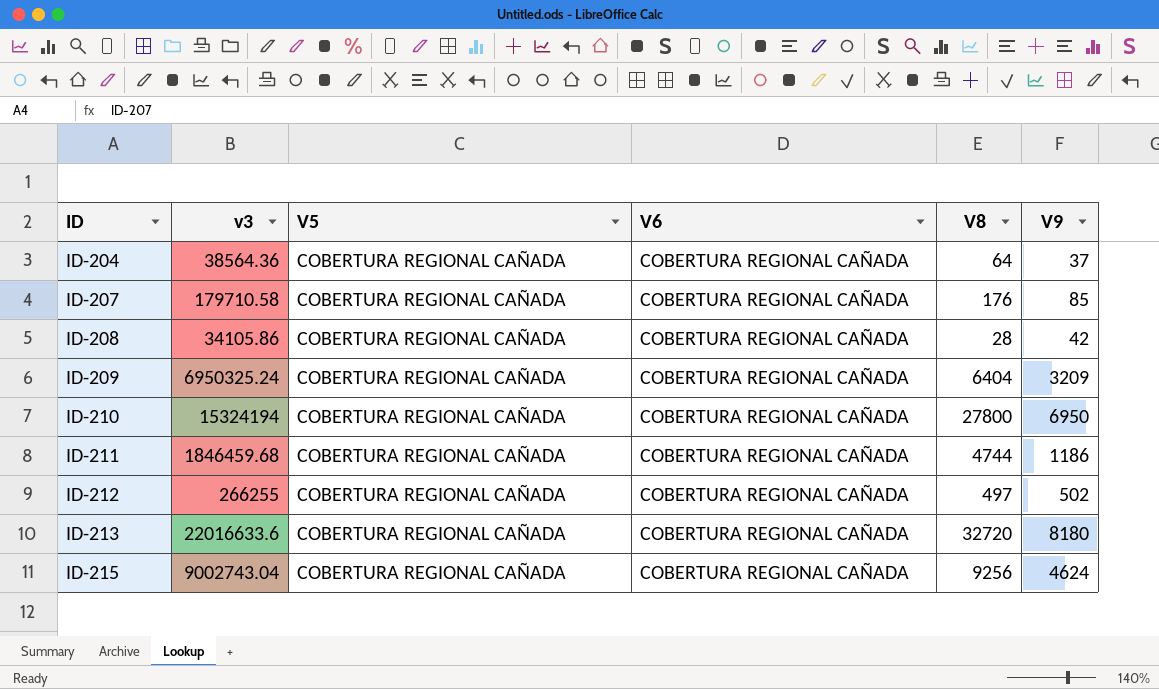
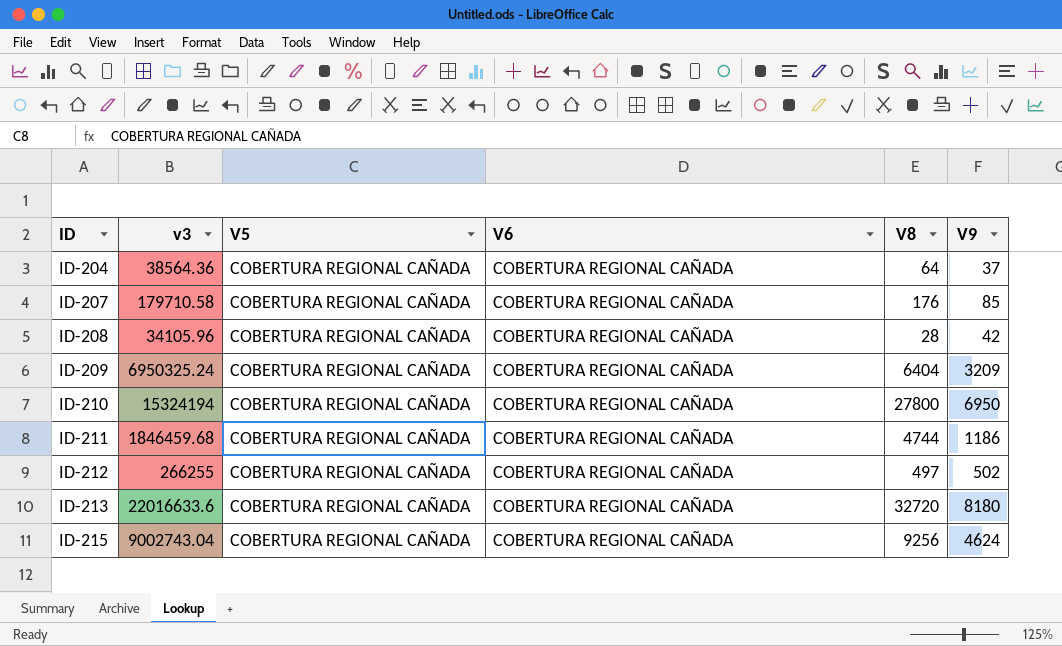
ID-208 | v3: 34105.86 -> 34105.96

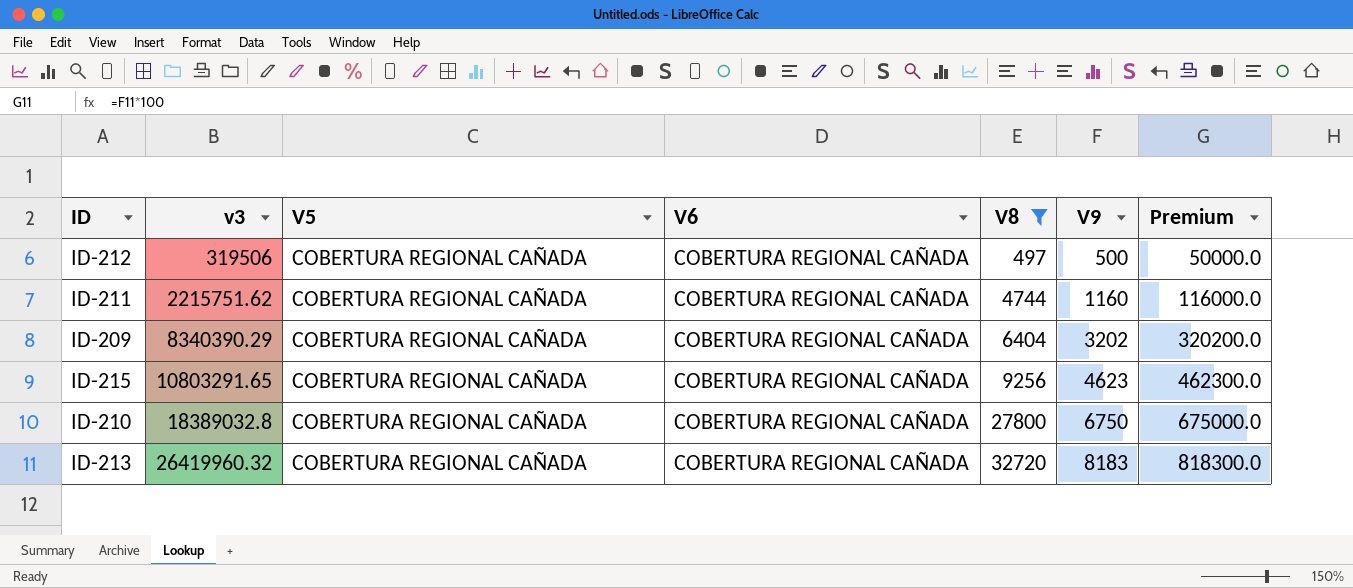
filter: none -> V8 >= 497
row order: ID ascending -> v3 ascending
column Premium | formula: none -> [V9] * 100
ID-212 | v3: 266255 -> 319506
ID-212 | V9: 502 -> 500
ID-211 | v3: 1846459.68 -> 2215751.62
ID-211 | V9: 1186 -> 1160
ID-209 | v3: 6950325.24 -> 8340390.29
ID-209 | V9: 3209 -> 3202
ID-215 | v3: 9002743.04 -> 10803291.65
ID-215 | V9: 4624 -> 4623
ID-210 | v3: 15324194 -> 18389032.8
ID-210 | V9: 6950 -> 6750
ID-213 | v3: 22016633.6 -> 26419960.32
ID-213 | V9: 8180 -> 8183

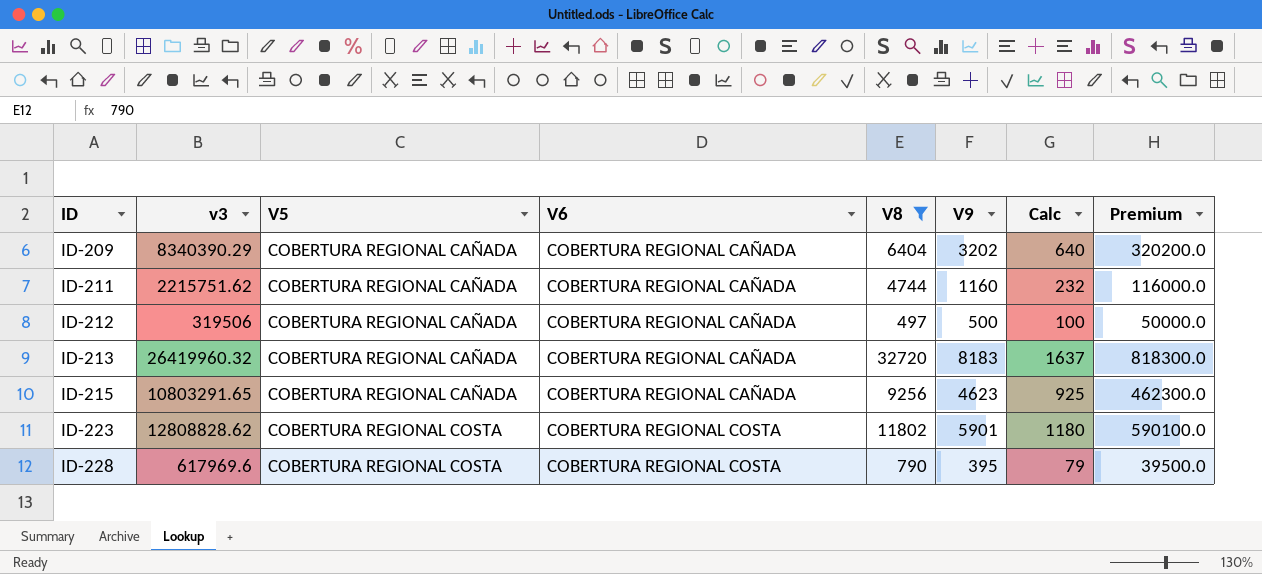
row order: v3 ascending -> ID ascending
column Calc | formula: none -> [V9] * 0.2
row ID-210: 18389032.8 | COBERTURA REGIONAL CAÑADA | COBERTURA REGIONAL CAÑADA | 27800 | 6750 | 675000.0 -> none
row ID-223: none -> 12808828.62 | COBERTURA REGIONAL COSTA | COBERTURA REGIONAL COSTA | 11802 | 5901 | 1180 | 590100.0
row ID-228: none -> 617969.6 | COBERTURA REGIONAL COSTA | COBERTURA REGIONAL COSTA | 790 | 395 | 79 | 39500.0

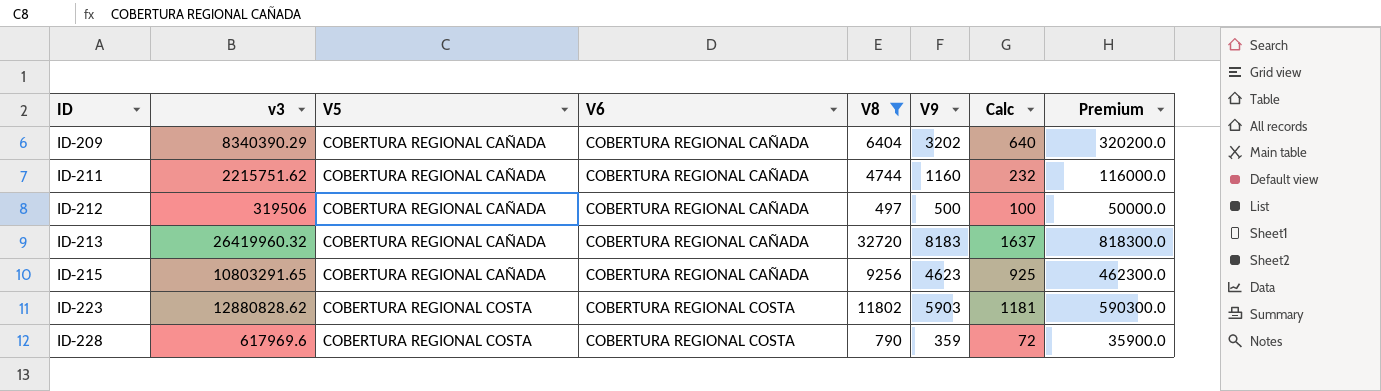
ID-223 | v3: 12808828.62 -> 12880828.62
ID-223 | V9: 5901 -> 5903
ID-223 | Calc: 1180 -> 1181
ID-223 | Premium: 590100.0 -> 590300.0
ID-228 | V9: 395 -> 359
ID-228 | Calc: 79 -> 72
ID-228 | Premium: 39500.0 -> 35900.0

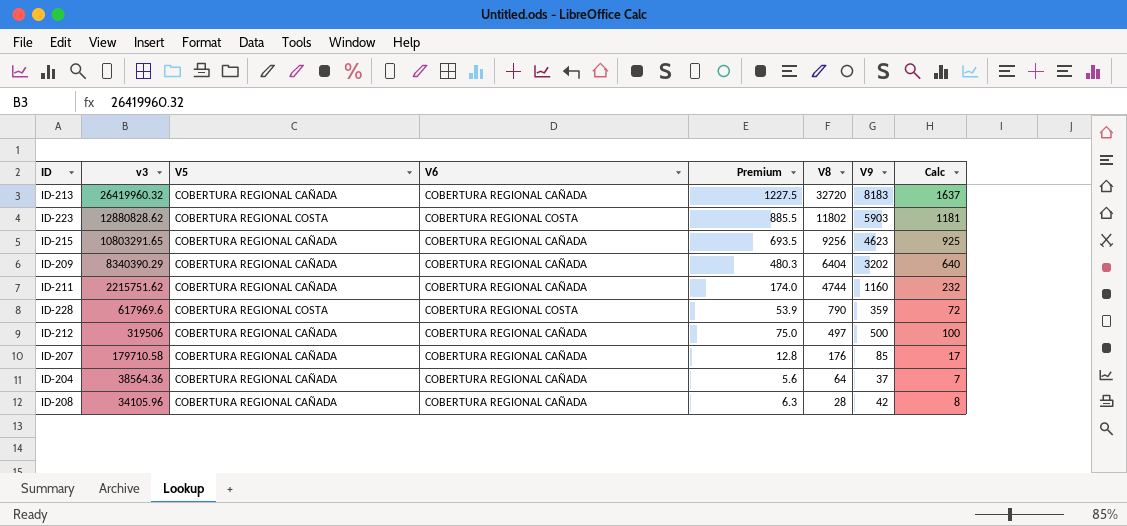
filter: V8 >= 497 -> none
row order: ID ascending -> v3 descending
column Premium | formula: [V9] * 100 -> [V9] * 0.15
column Premium | position: 8 -> 5

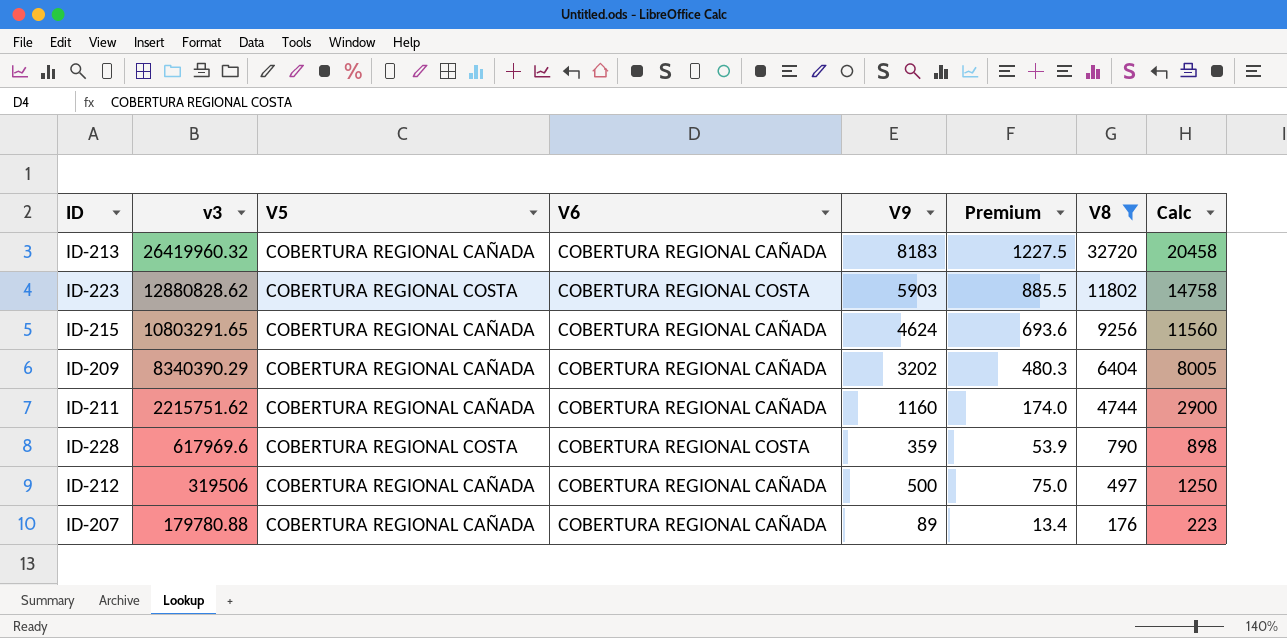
filter: none -> V8 >= 176
column V9 | position: 7 -> 5
column Calc | formula: [V9] * 0.2 -> [V9] * 2.5
ID-215 | V9: 4623 -> 4624
ID-215 | Premium: 693.5 -> 693.6
ID-207 | v3: 179710.58 -> 179780.88
ID-207 | V9: 85 -> 89
ID-207 | Premium: 12.8 -> 13.4

